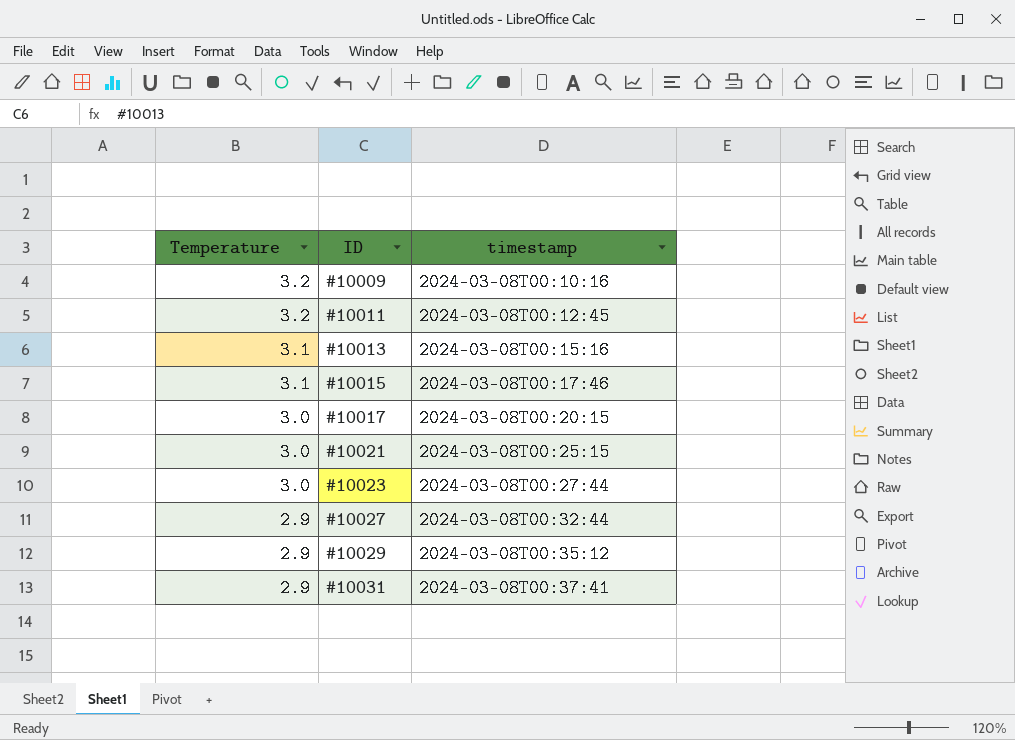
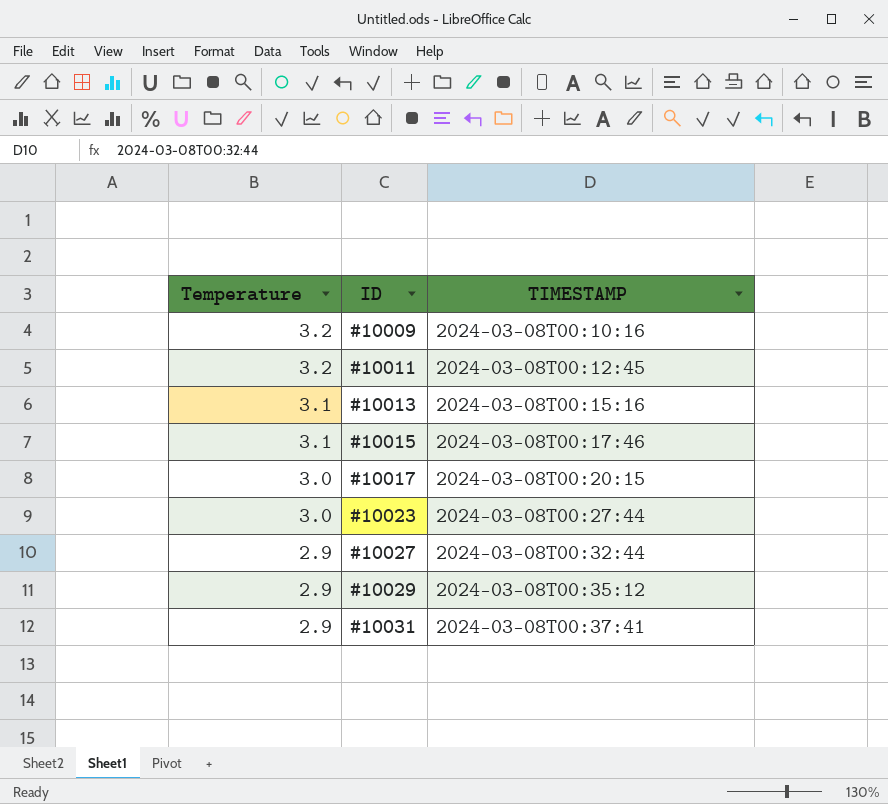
column name: timestamp -> TIMESTAMP
row #10021: 3.0 | 2024-03-08T00:25:15 -> none

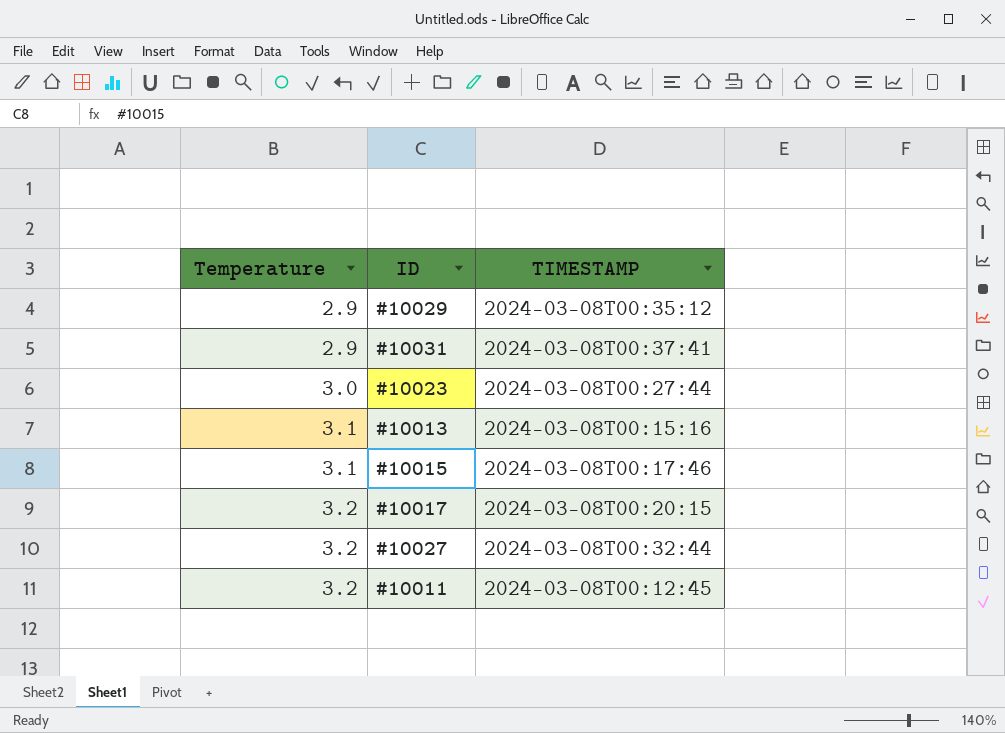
row order: Temperature descending -> Temperature ascending
row #10009: 3.2 | 2024-03-08T00:10:16 -> none
#10017 | Temperature: 3.0 -> 3.2
#10027 | Temperature: 2.9 -> 3.2

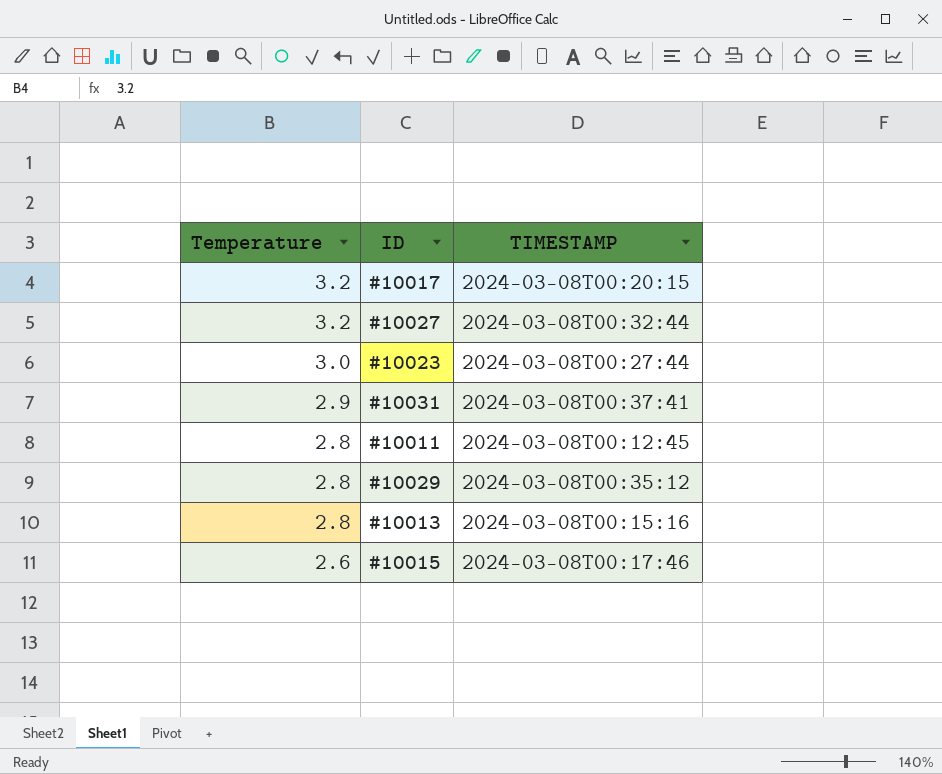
row order: Temperature ascending -> Temperature descending
#10011 | Temperature: 3.2 -> 2.8
#10029 | Temperature: 2.9 -> 2.8
#10013 | Temperature: 3.1 -> 2.8
#10015 | Temperature: 3.1 -> 2.6

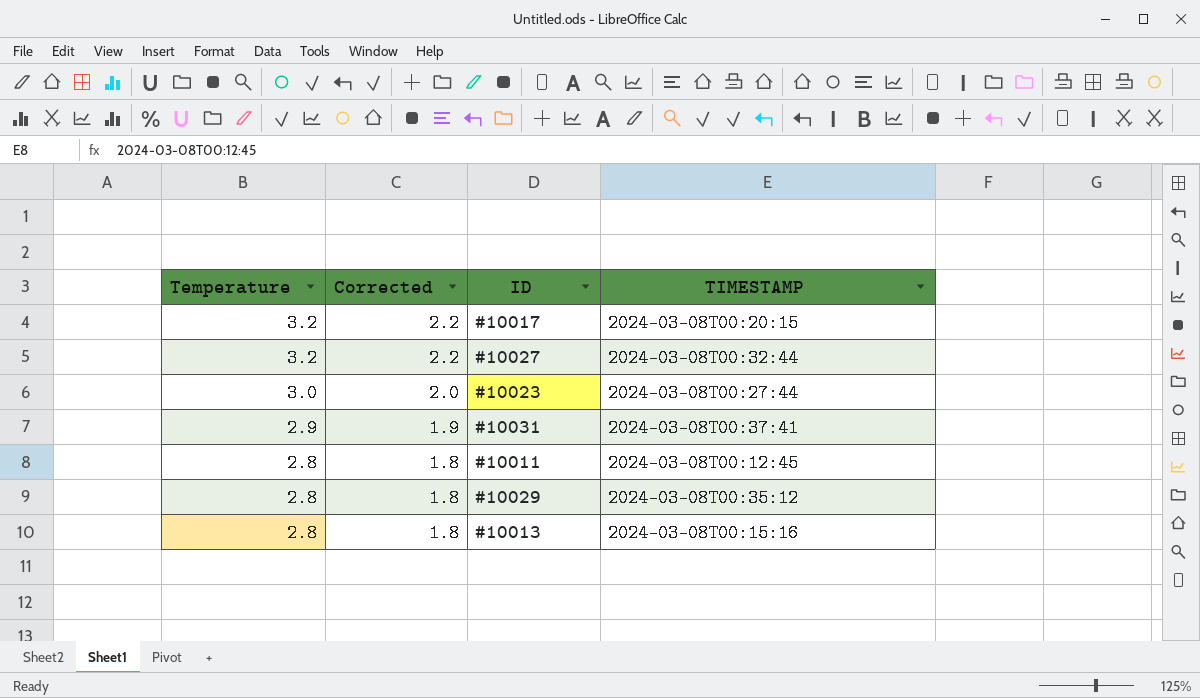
column Corrected | formula: none -> [Temperature] - 1
row #10015: 2.6 | 2024-03-08T00:17:46 -> none

